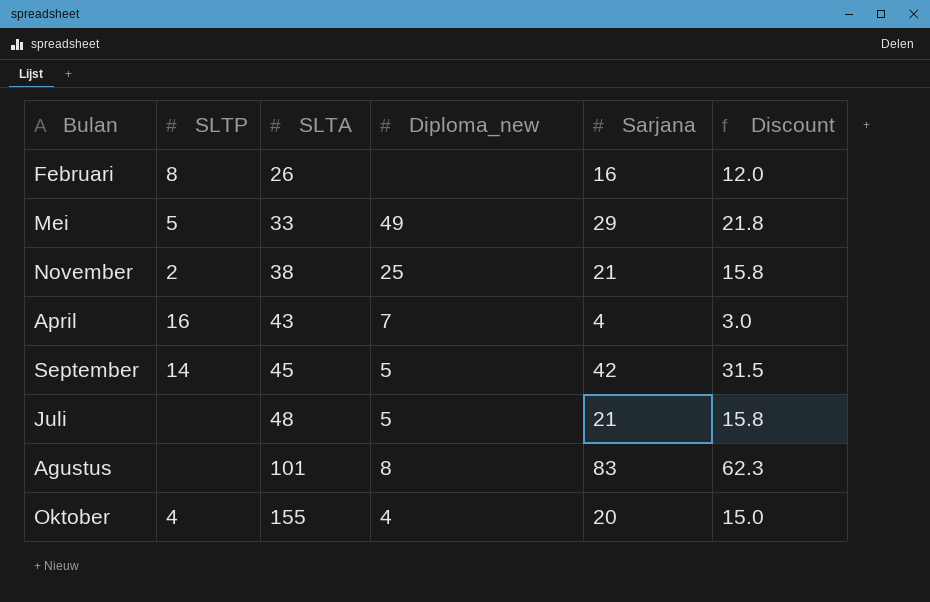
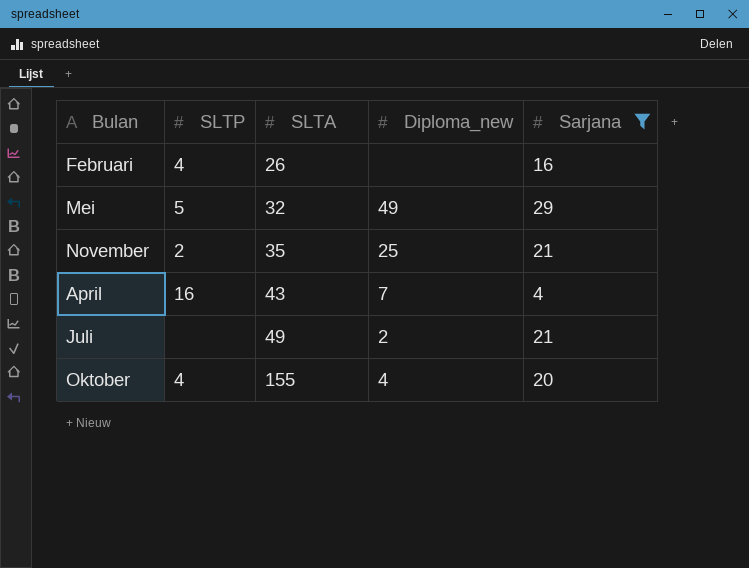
filter: none -> Sarjana <= 29
column Discount | formula: [Sarjana] * 0.75 -> none
Februari | SLTP: 8 -> 4
Mei | SLTA: 33 -> 32
November | SLTA: 38 -> 35
Juli | SLTA: 48 -> 49
Juli | Diploma_new: 5 -> 2

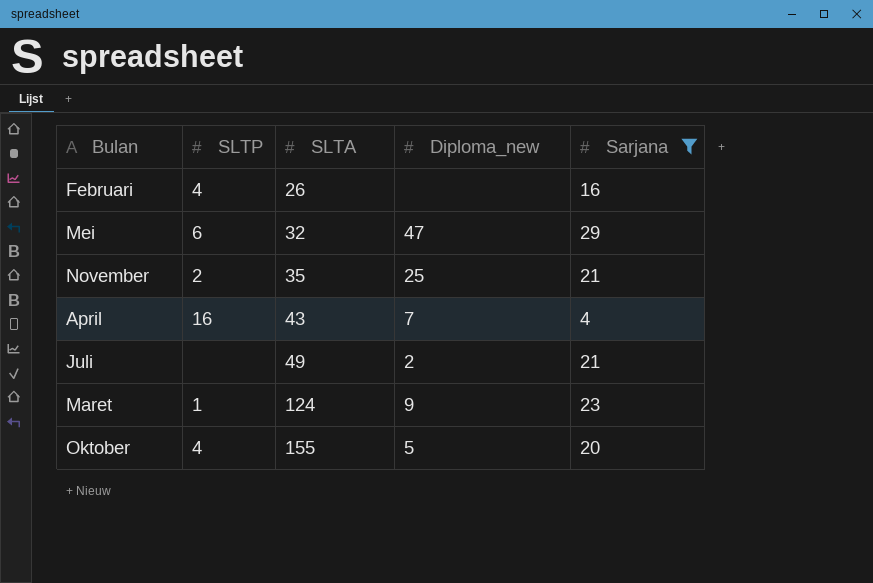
Mei | SLTP: 5 -> 6
Mei | Diploma_new: 49 -> 47
row Maret: none -> 1 | 124 | 9 | 23
Oktober | Diploma_new: 4 -> 5

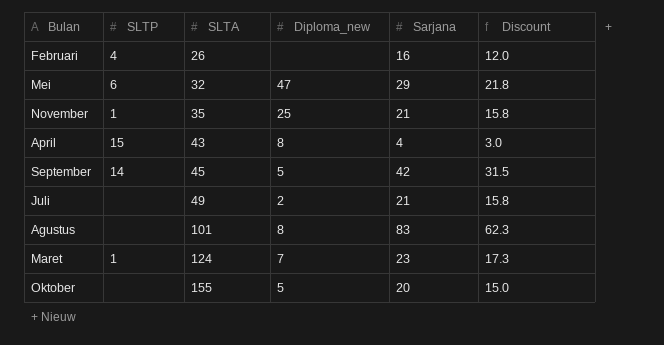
filter: Sarjana <= 29 -> none
column Discount | formula: none -> [Sarjana] * 0.75
November | SLTP: 2 -> 1
April | SLTP: 16 -> 15
April | Diploma_new: 7 -> 8
Maret | Diploma_new: 9 -> 7
Oktober | SLTP: 4 -> none

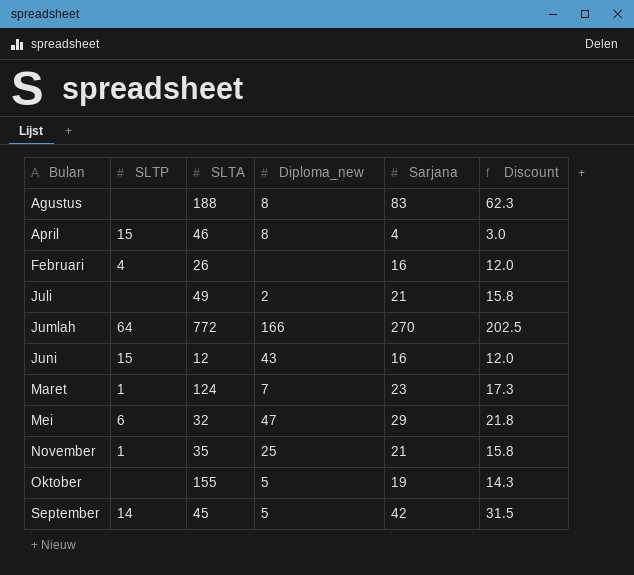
row order: SLTA ascending -> Bulan ascending
Agustus | SLTA: 101 -> 188
April | SLTA: 43 -> 46
row Jumlah: none -> 64 | 772 | 166 | 270 | 202.5
row Juni: none -> 15 | 12 | 43 | 16 | 12.0
Oktober | Sarjana: 20 -> 19
Oktober | Discount: 15.0 -> 14.3

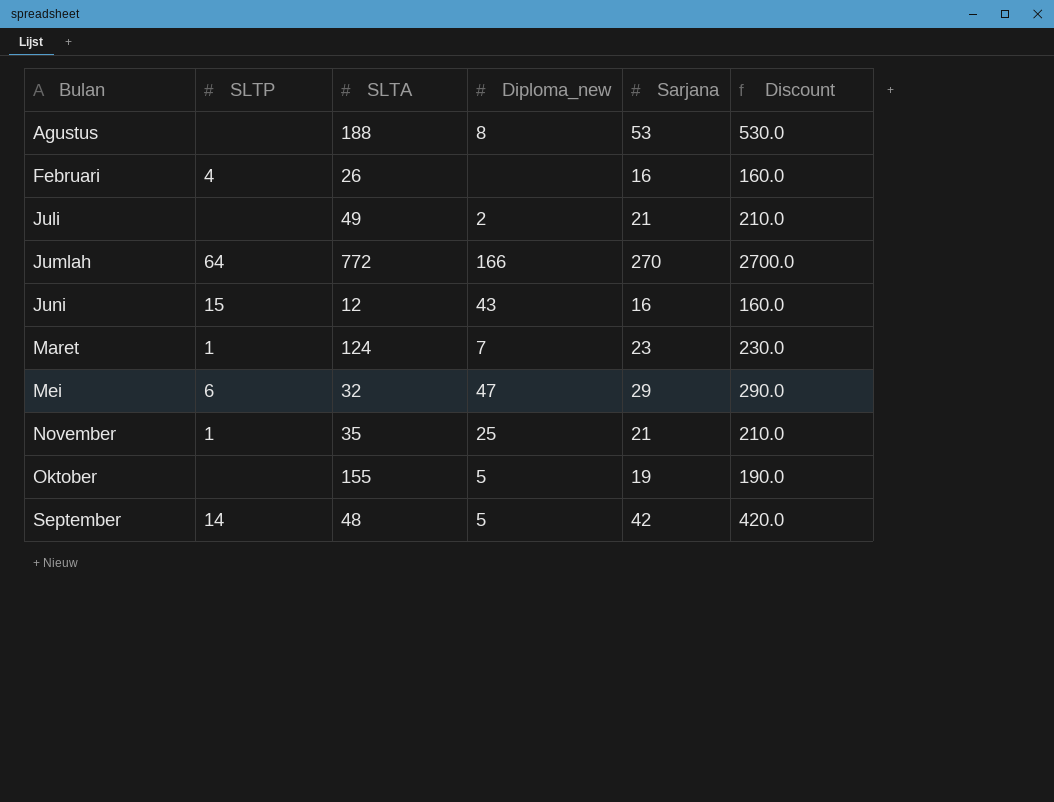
column Discount | formula: [Sarjana] * 0.75 -> [Sarjana] * 10
row April: 15 | 46 | 8 | 4 | 3.0 -> none
Agustus | Sarjana: 83 -> 53
September | SLTA: 45 -> 48

